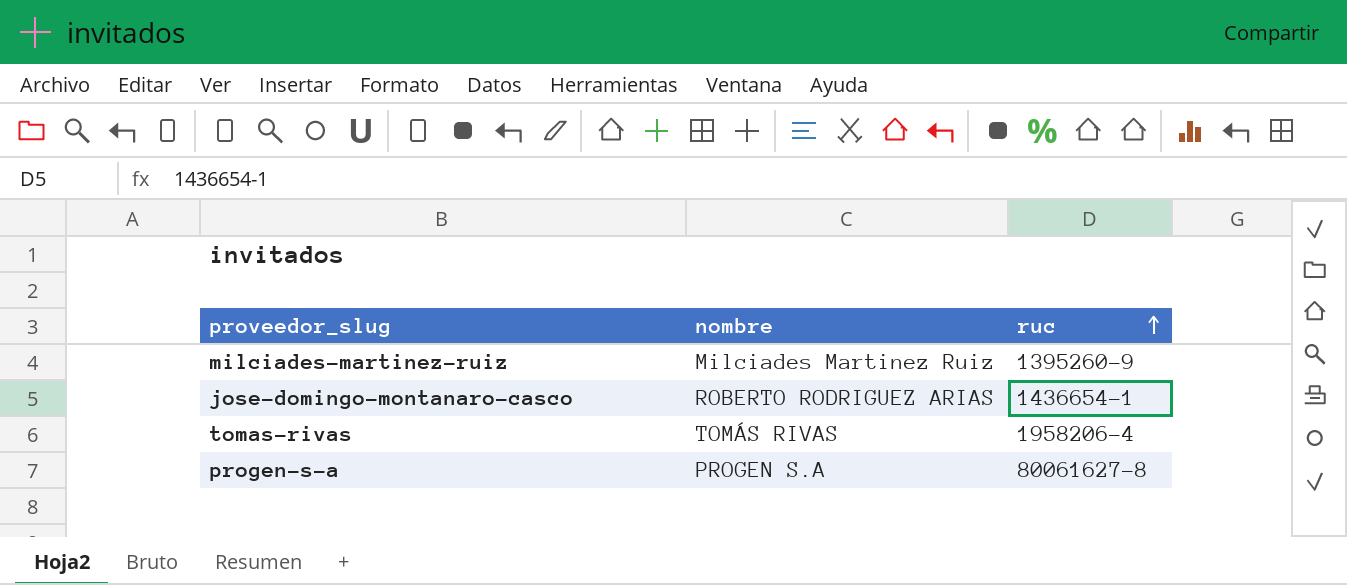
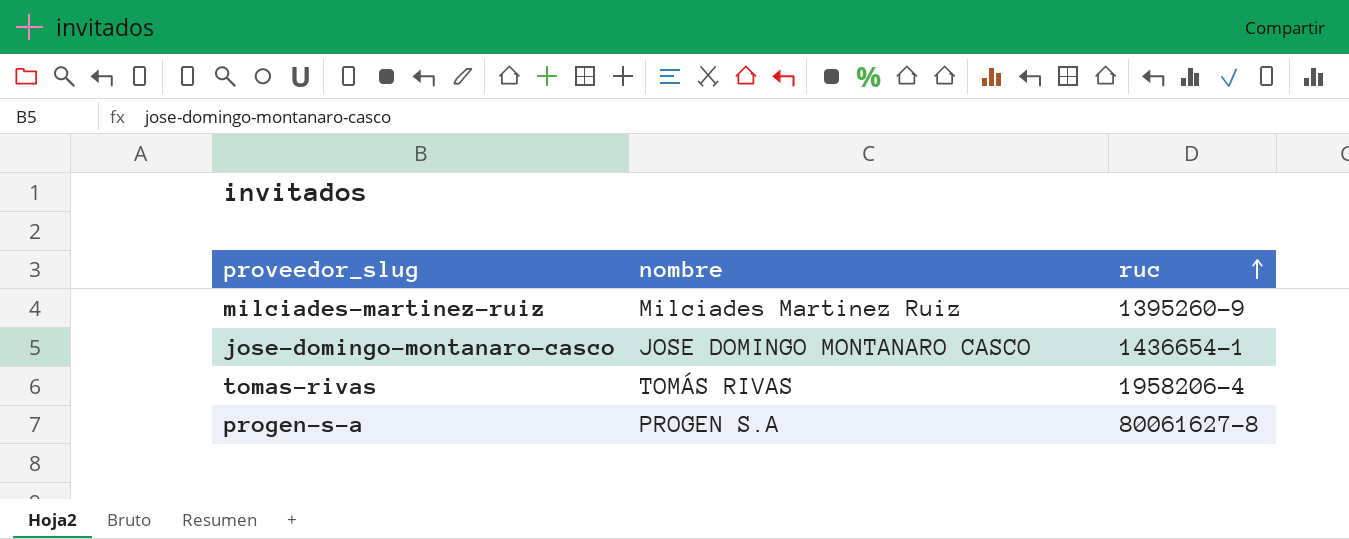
jose-domingo-montanaro-casco | nombre: ROBERTO RODRIGUEZ ARIAS -> JOSE DOMINGO MONTANARO CASCO

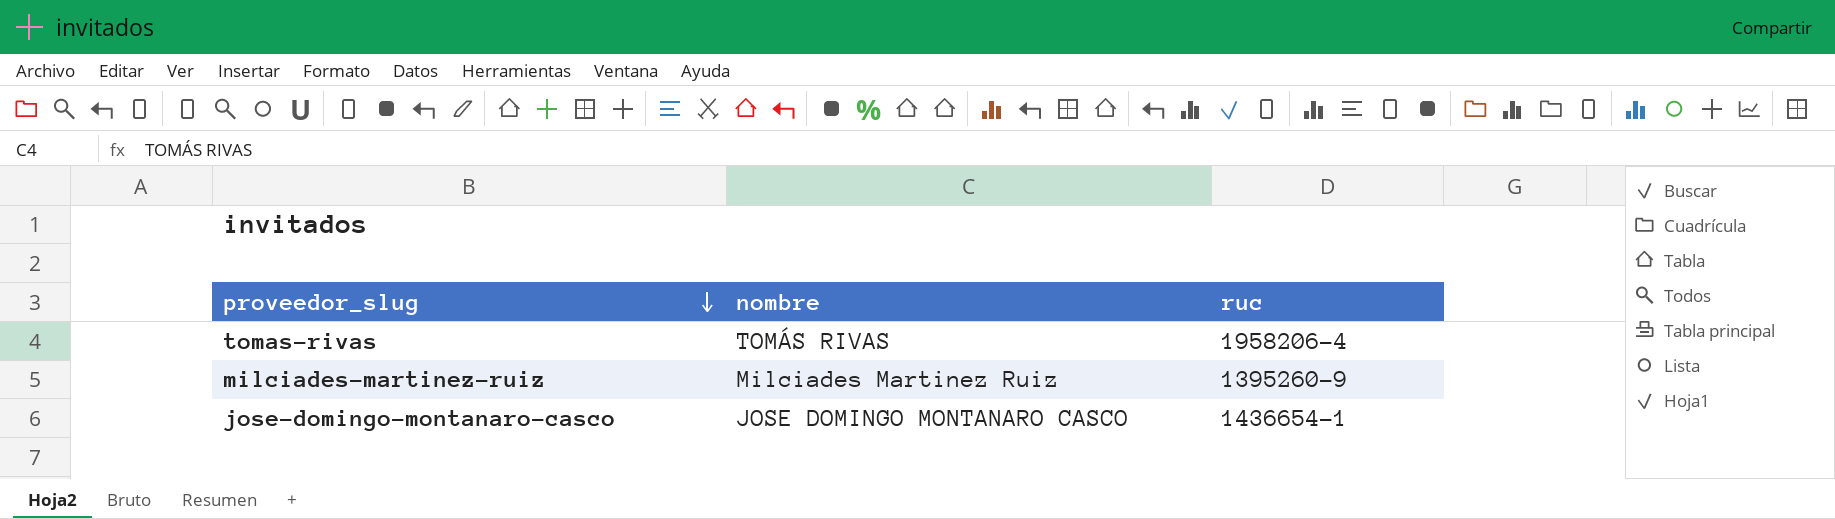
row order: ruc ascending -> proveedor_slug descending
row progen-s-a: PROGEN S.A | 80061627-8 -> none

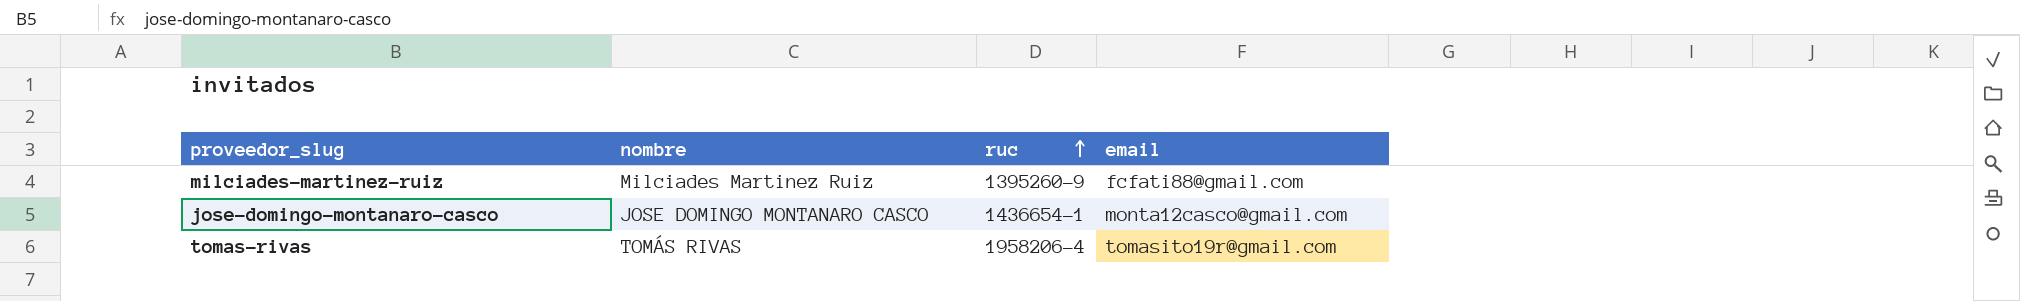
row order: proveedor_slug descending -> ruc ascending
column email | position: none -> 4

